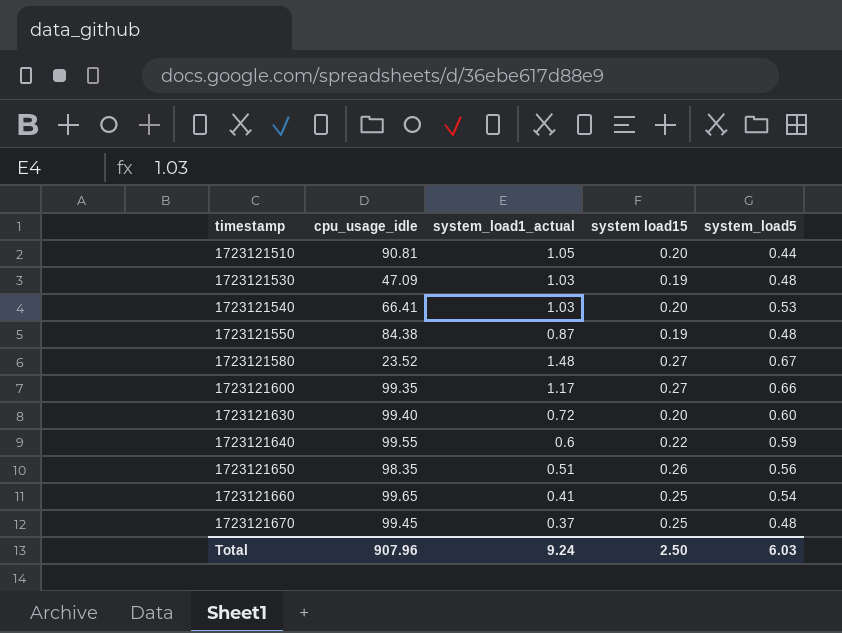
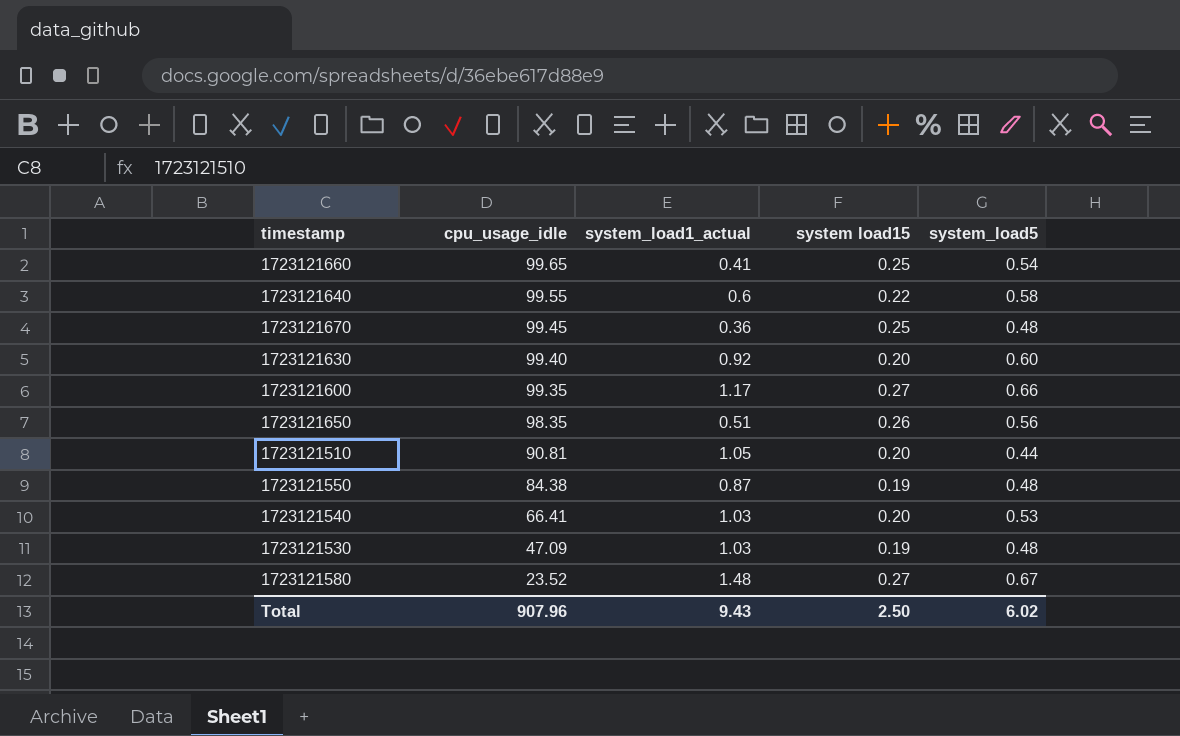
row order: timestamp ascending -> cpu_usage_idle descending
1723121640 | system_load5: 0.59 -> 0.58
1723121670 | system_load1_actual: 0.37 -> 0.36
1723121630 | system_load1_actual: 0.72 -> 0.92
Total | system_load1_actual: 9.24 -> 9.43
Total | system_load5: 6.03 -> 6.02

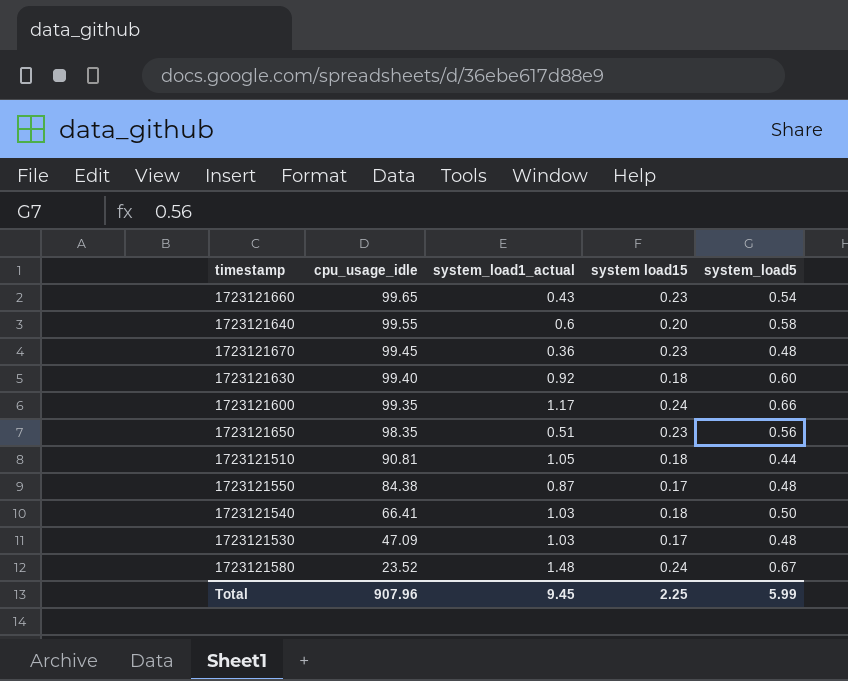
1723121660 | system_load1_actual: 0.41 -> 0.43
1723121660 | system load15: 0.25 -> 0.23
1723121640 | system load15: 0.22 -> 0.20
1723121670 | system load15: 0.25 -> 0.23
1723121630 | system load15: 0.20 -> 0.18
1723121600 | system load15: 0.27 -> 0.24
1723121650 | system load15: 0.26 -> 0.23
1723121510 | system load15: 0.20 -> 0.18
1723121550 | system load15: 0.19 -> 0.17
1723121540 | system load15: 0.20 -> 0.18
1723121540 | system_load5: 0.53 -> 0.50
1723121530 | system load15: 0.19 -> 0.17
1723121580 | system load15: 0.27 -> 0.24
Total | system_load1_actual: 9.43 -> 9.45
Total | system load15: 2.50 -> 2.25
Total | system_load5: 6.02 -> 5.99

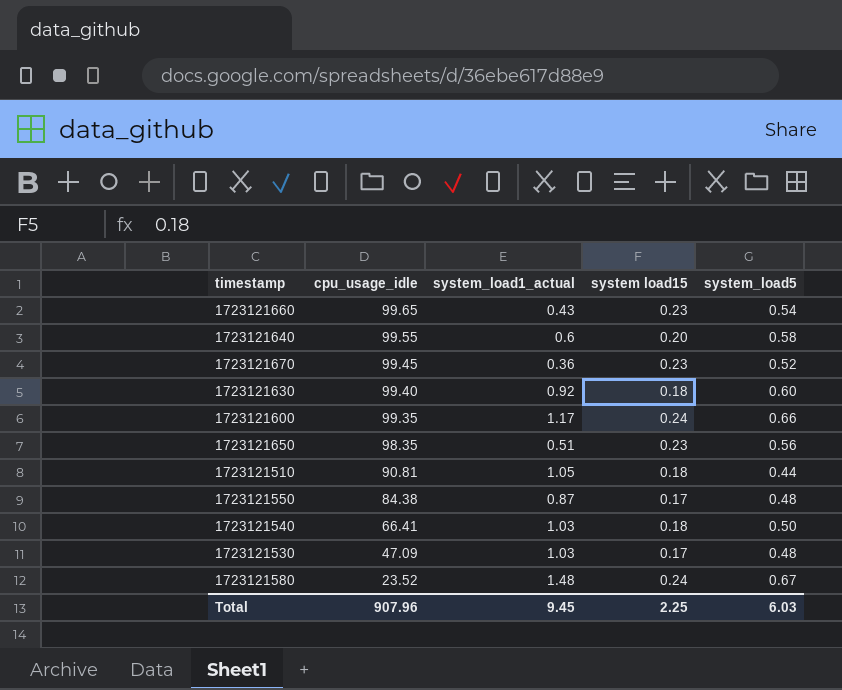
1723121670 | system_load5: 0.48 -> 0.52
Total | system_load5: 5.99 -> 6.03

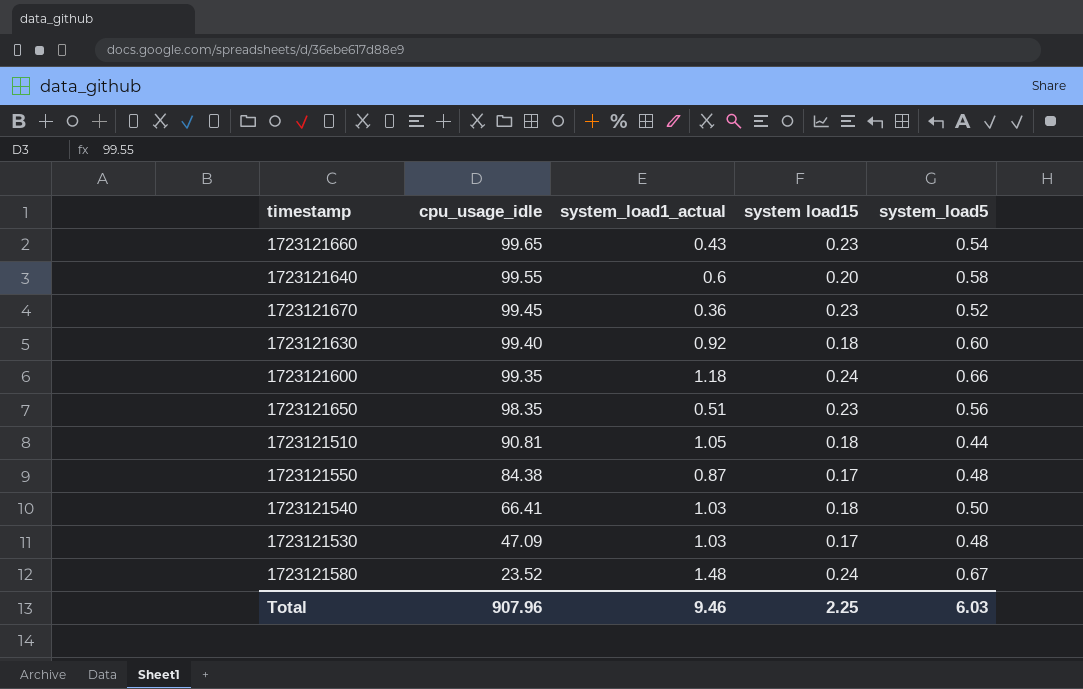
1723121600 | system_load1_actual: 1.17 -> 1.18
Total | system_load1_actual: 9.45 -> 9.46

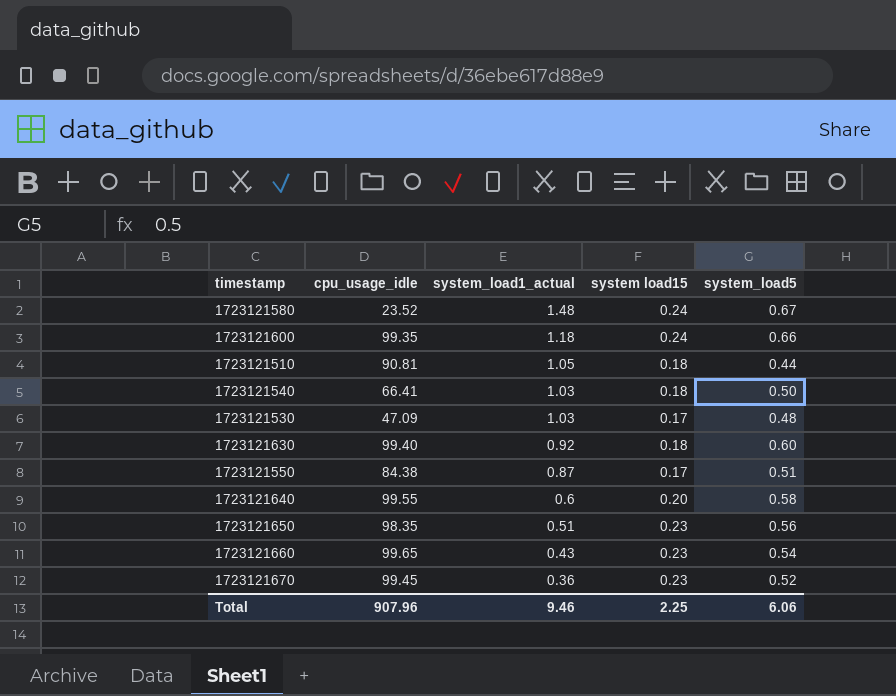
row order: cpu_usage_idle descending -> system_load1_actual descending
1723121550 | system_load5: 0.48 -> 0.51
Total | system_load5: 6.03 -> 6.06

